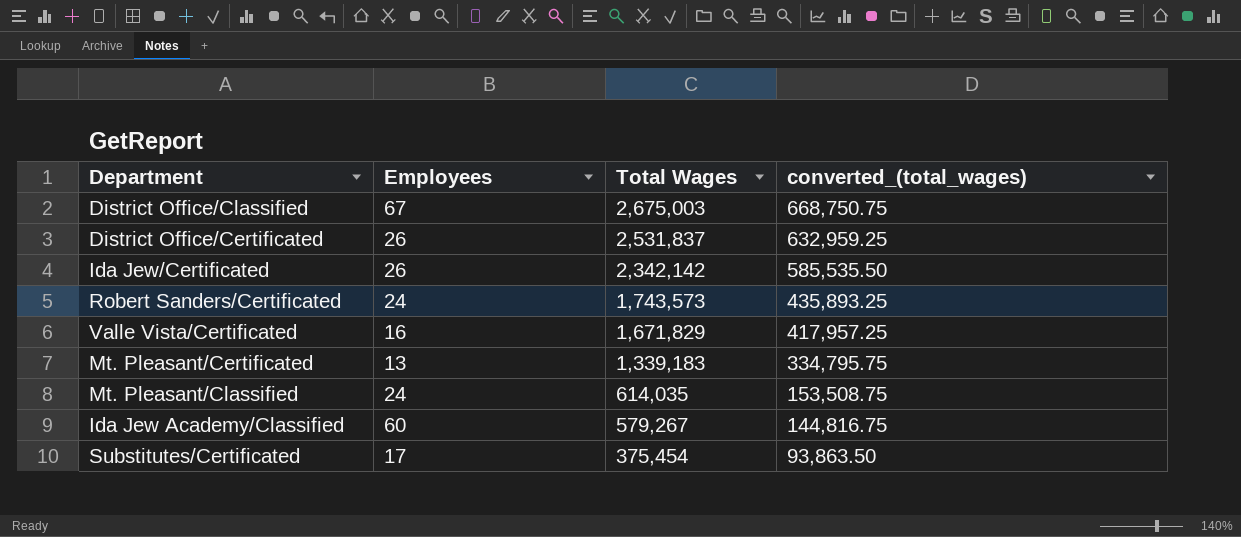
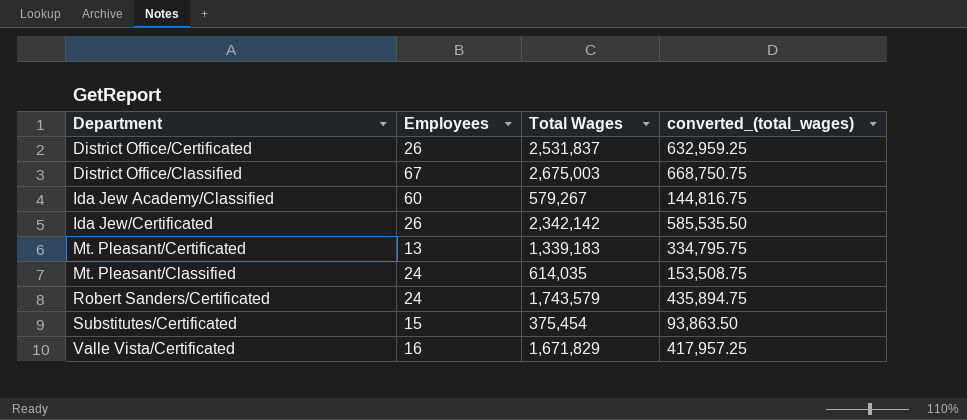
row order: Total Wages descending -> Department ascending
Robert Sanders/Certificated | Total Wages: 1,743,573 -> 1,743,579
Robert Sanders/Certificated | converted_(total_wages): 435,893.25 -> 435,894.75
Substitutes/Certificated | Employees: 17 -> 15

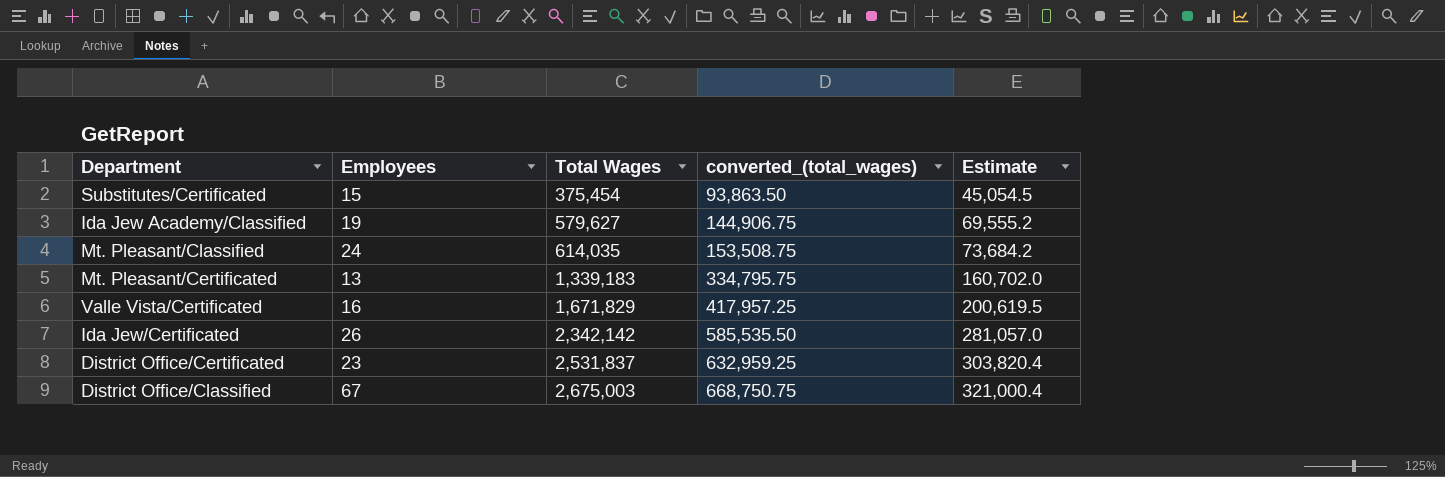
row order: Department ascending -> Total Wages ascending
column Estimate | formula: none -> [Total Wages] * 0.12
row Robert Sanders/Certificated: 24 | 1,743,579 | 435,894.75 -> none
Ida Jew Academy/Classified | Employees: 60 -> 19
Ida Jew Academy/Classified | Total Wages: 579,267 -> 579,627
Ida Jew Academy/Classified | converted_(total_wages): 144,816.75 -> 144,906.75
District Office/Certificated | Employees: 26 -> 23

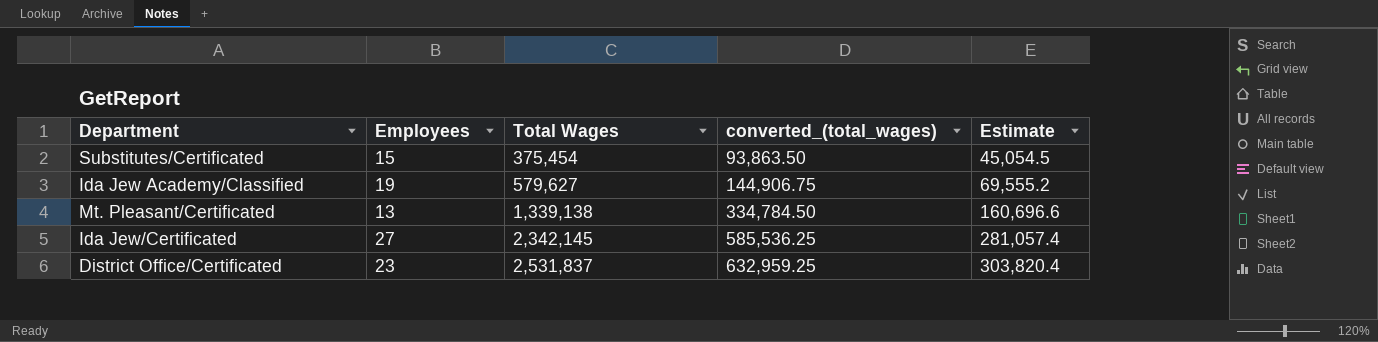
row Mt. Pleasant/Classified: 24 | 614,035 | 153,508.75 | 73,684.2 -> none
row Valle Vista/Certificated: 16 | 1,671,829 | 417,957.25 | 200,619.5 -> none
row District Office/Classified: 67 | 2,675,003 | 668,750.75 | 321,000.4 -> none
Mt. Pleasant/Certificated | Total Wages: 1,339,183 -> 1,339,138
Mt. Pleasant/Certificated | converted_(total_wages): 334,795.75 -> 334,784.50
Mt. Pleasant/Certificated | Estimate: 160,702.0 -> 160,696.6
Ida Jew/Certificated | Employees: 26 -> 27
Ida Jew/Certificated | Total Wages: 2,342,142 -> 2,342,145
Ida Jew/Certificated | converted_(total_wages): 585,535.50 -> 585,536.25
Ida Jew/Certificated | Estimate: 281,057.0 -> 281,057.4

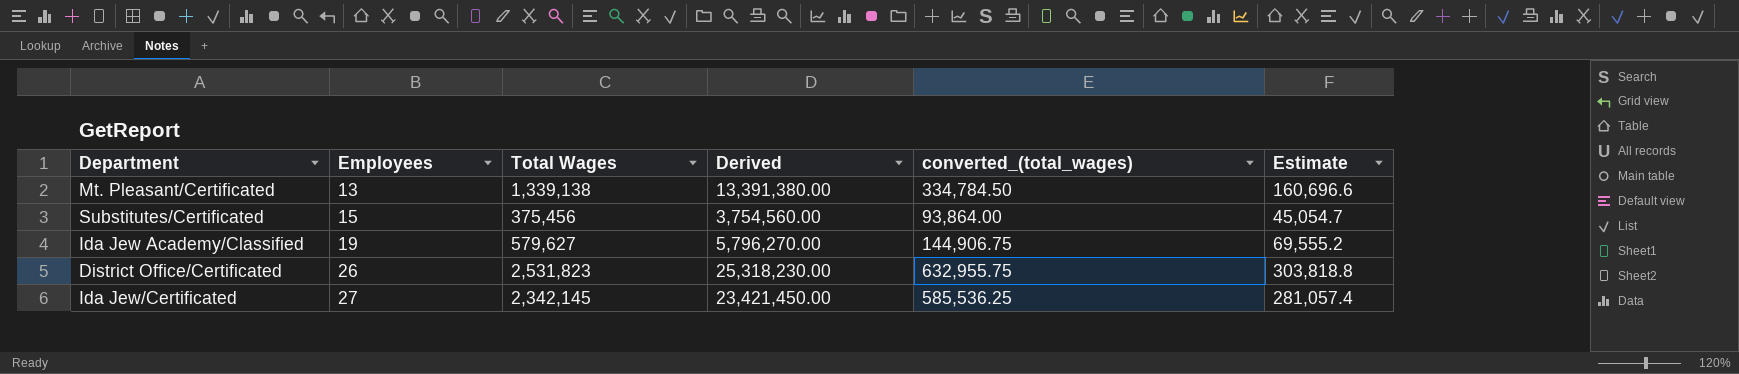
row order: Total Wages ascending -> Employees ascending
column Derived | formula: none -> [Total Wages] * 10
Substitutes/Certificated | Total Wages: 375,454 -> 375,456
Substitutes/Certificated | converted_(total_wages): 93,863.50 -> 93,864.00
Substitutes/Certificated | Estimate: 45,054.5 -> 45,054.7
District Office/Certificated | Employees: 23 -> 26
District Office/Certificated | Total Wages: 2,531,837 -> 2,531,823
District Office/Certificated | converted_(total_wages): 632,959.25 -> 632,955.75
District Office/Certificated | Estimate: 303,820.4 -> 303,818.8

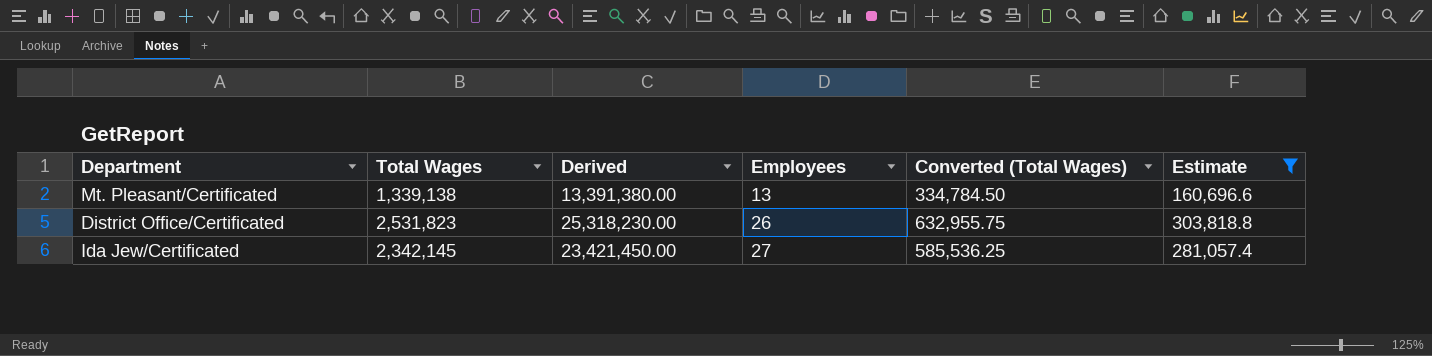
filter: none -> Estimate >= 160,696.6
column Employees | position: 2 -> 4
column name: converted_(total_wages) -> Converted (Total Wages)

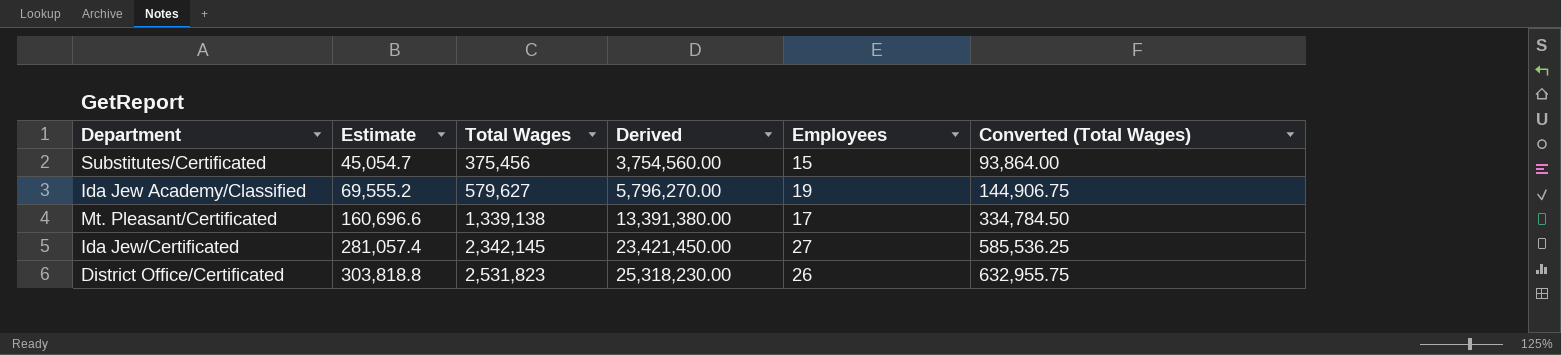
filter: Estimate >= 160,696.6 -> none
row order: Employees ascending -> Estimate ascending
column Estimate | position: 6 -> 2
Mt. Pleasant/Certificated | Employees: 13 -> 17

